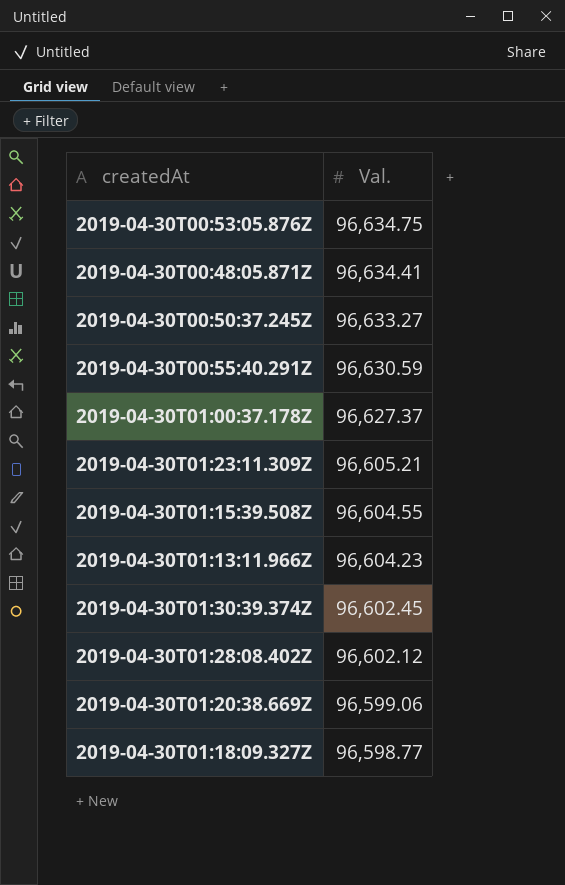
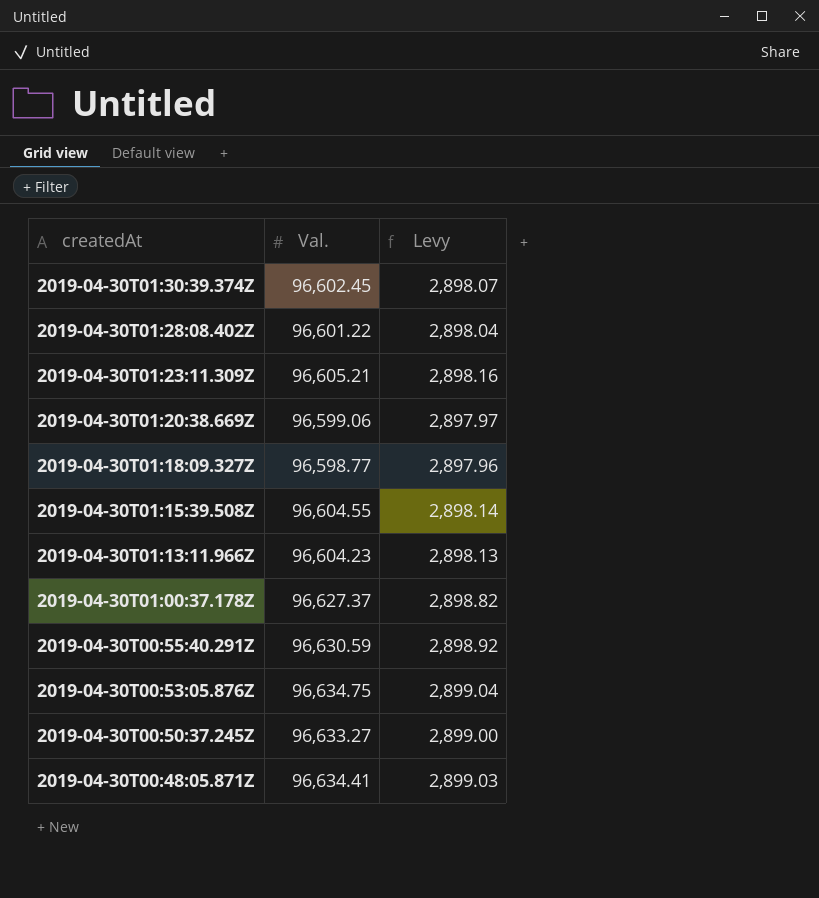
row order: Val. descending -> createdAt descending
column Levy | formula: none -> [Val.] * 0.03
2019-04-30T01:28:08.402Z | Val.: 96,602.12 -> 96,601.22

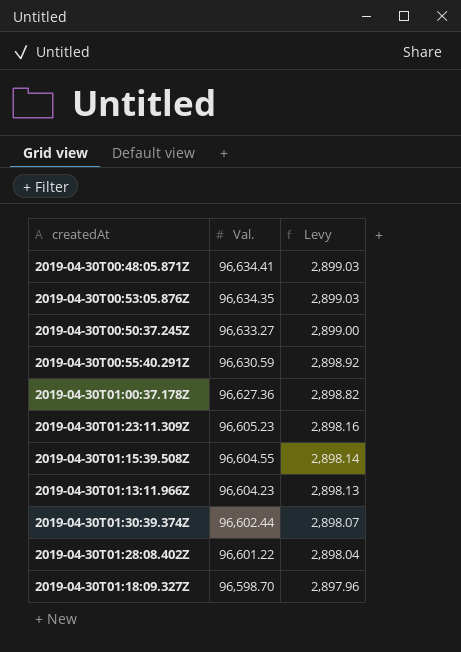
row order: createdAt descending -> Val. descending
row 2019-04-30T01:20:38.669Z: 96,599.06 | 2,897.97 -> none
2019-04-30T00:53:05.876Z | Val.: 96,634.75 -> 96,634.35
2019-04-30T00:53:05.876Z | Levy: 2,899.04 -> 2,899.03
2019-04-30T01:00:37.178Z | Val.: 96,627.37 -> 96,627.36
2019-04-30T01:23:11.309Z | Val.: 96,605.21 -> 96,605.23
2019-04-30T01:30:39.374Z | Val.: 96,602.45 -> 96,602.44
2019-04-30T01:18:09.327Z | Val.: 96,598.77 -> 96,598.70

